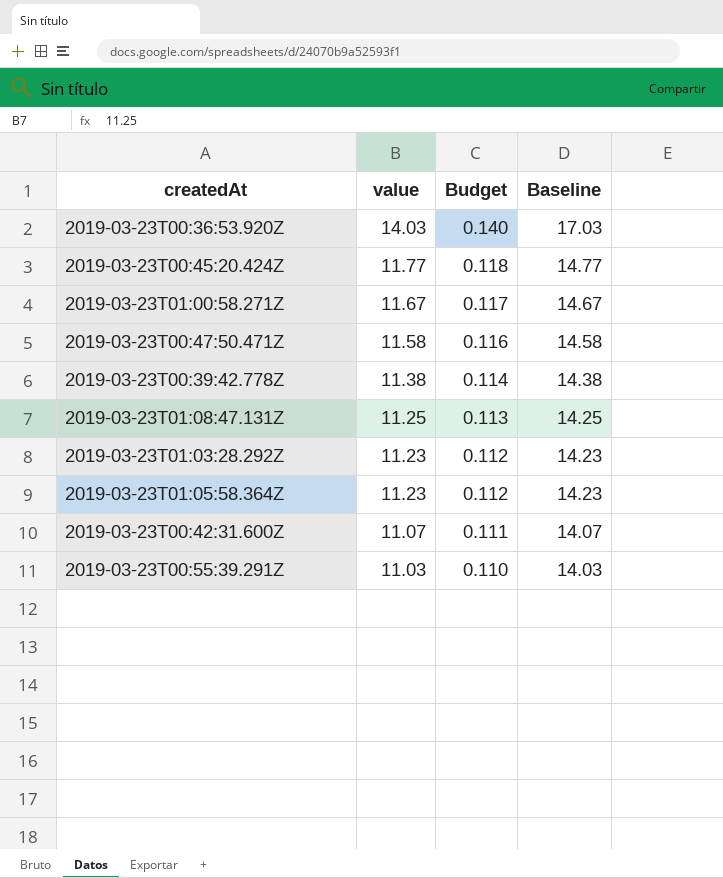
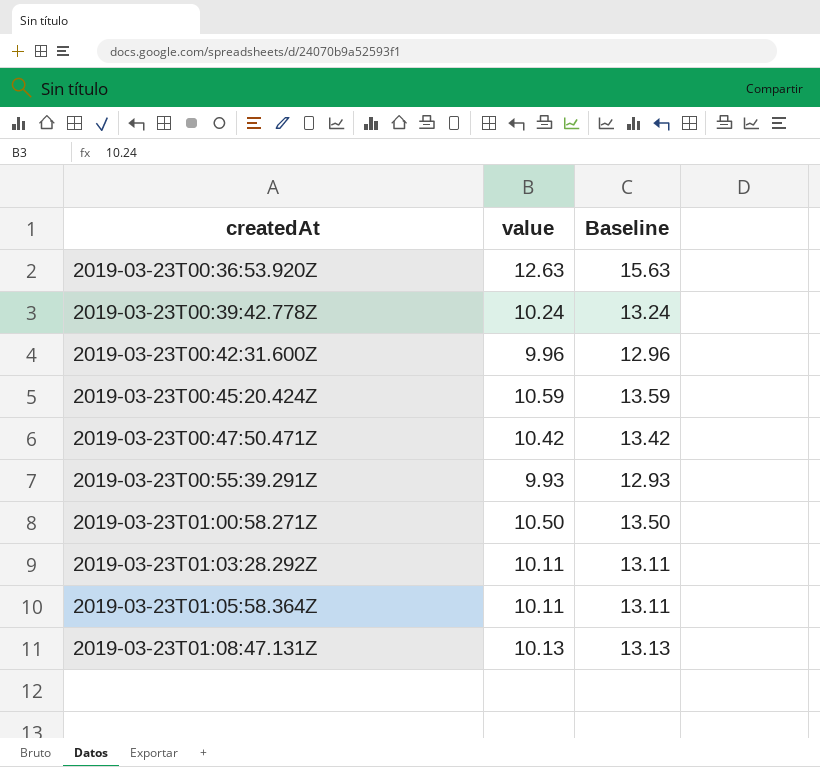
row order: value descending -> createdAt ascending
column Budget | formula: [value] * 0.01 -> none
2019-03-23T00:36:53.920Z | value: 14.03 -> 12.63
2019-03-23T00:36:53.920Z | Baseline: 17.03 -> 15.63
2019-03-23T00:39:42.778Z | value: 11.38 -> 10.24
2019-03-23T00:39:42.778Z | Baseline: 14.38 -> 13.24
2019-03-23T00:42:31.600Z | value: 11.07 -> 9.96
2019-03-23T00:42:31.600Z | Baseline: 14.07 -> 12.96
2019-03-23T00:45:20.424Z | value: 11.77 -> 10.59
2019-03-23T00:45:20.424Z | Baseline: 14.77 -> 13.59
2019-03-23T00:47:50.471Z | value: 11.58 -> 10.42
2019-03-23T00:47:50.471Z | Baseline: 14.58 -> 13.42
2019-03-23T00:55:39.291Z | value: 11.03 -> 9.93
2019-03-23T00:55:39.291Z | Baseline: 14.03 -> 12.93
2019-03-23T01:00:58.271Z | value: 11.67 -> 10.50
2019-03-23T01:00:58.271Z | Baseline: 14.67 -> 13.50
2019-03-23T01:03:28.292Z | value: 11.23 -> 10.11
2019-03-23T01:03:28.292Z | Baseline: 14.23 -> 13.11
2019-03-23T01:05:58.364Z | value: 11.23 -> 10.11
2019-03-23T01:05:58.364Z | Baseline: 14.23 -> 13.11
2019-03-23T01:08:47.131Z | value: 11.25 -> 10.13
2019-03-23T01:08:47.131Z | Baseline: 14.25 -> 13.13

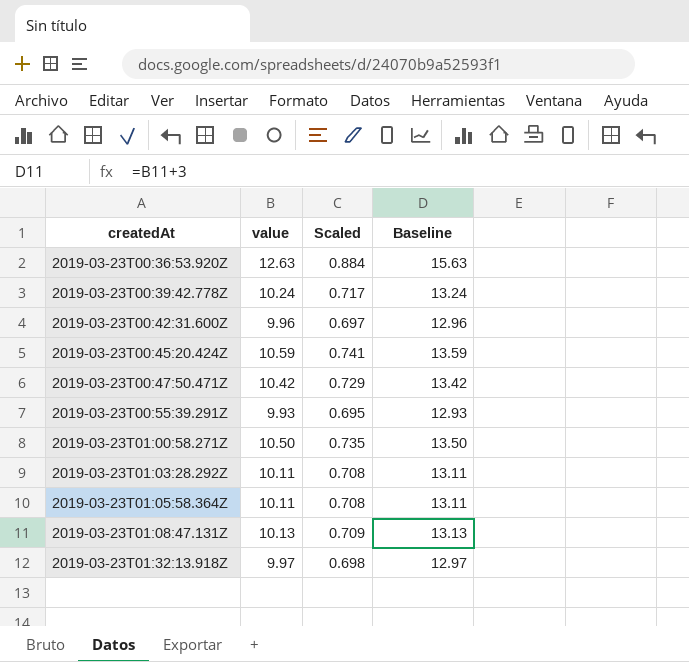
column Scaled | formula: none -> [value] * 0.07
row 2019-03-23T01:32:13.918Z: none -> 9.97 | 0.698 | 12.97

